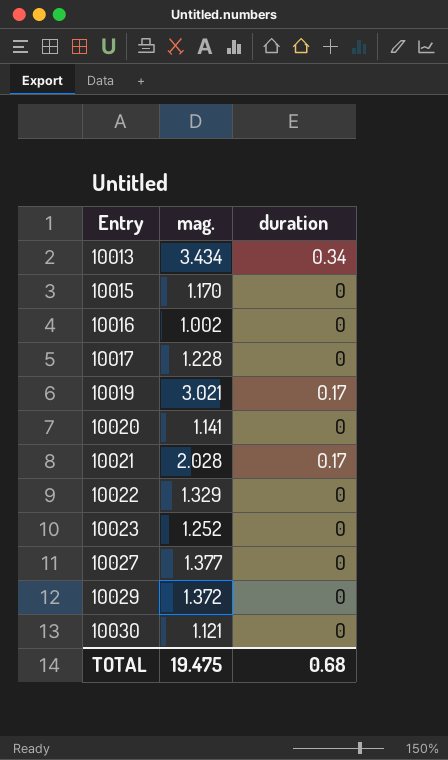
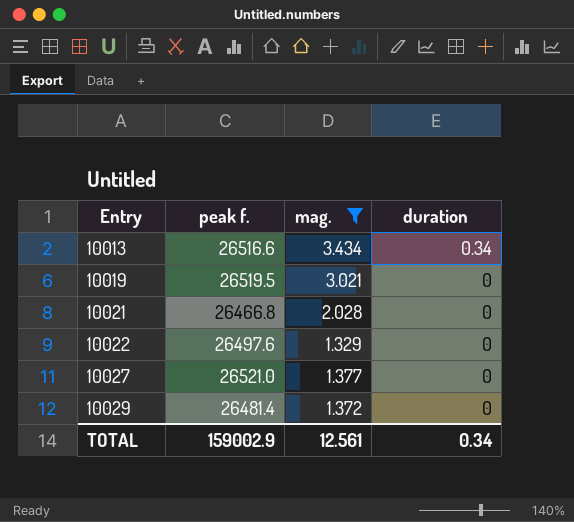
filter: none -> mag. >= 1.329
column peak f. | position: none -> 2
10019 | duration: 0.17 -> 0
10021 | duration: 0.17 -> 0
TOTAL | mag.: 19.475 -> 12.561
TOTAL | duration: 0.68 -> 0.34

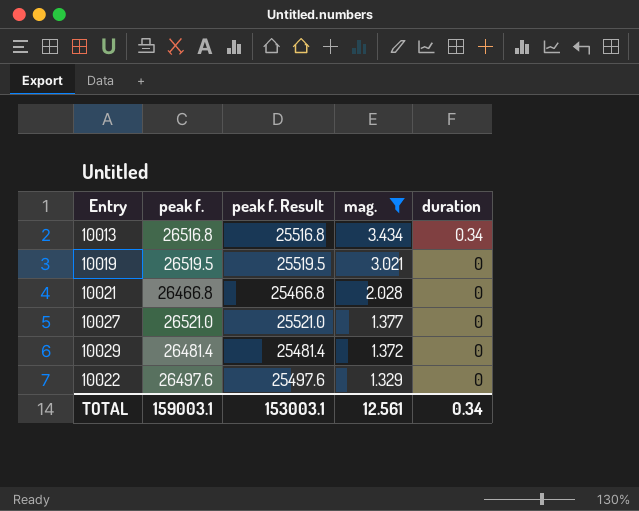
row order: Entry ascending -> mag. descending
column peak f. Result | formula: none -> [peak f.] - 1000
10013 | peak f.: 26516.6 -> 26516.8
TOTAL | peak f.: 159002.9 -> 159003.1

